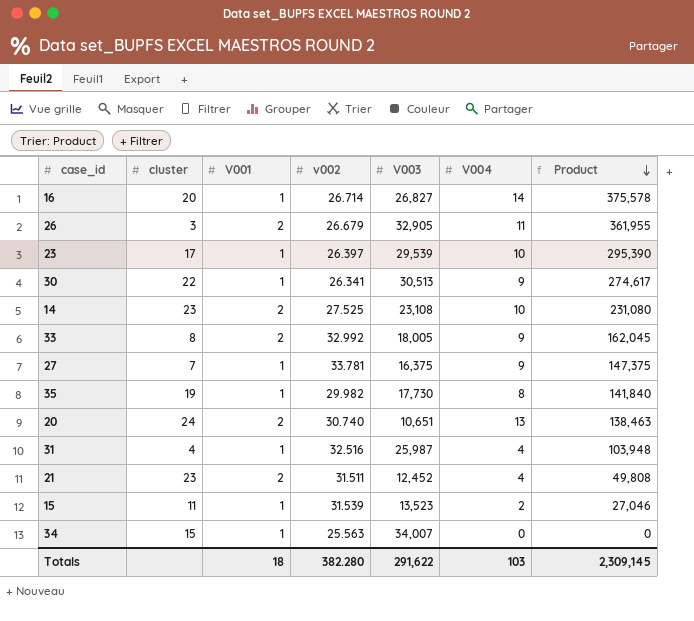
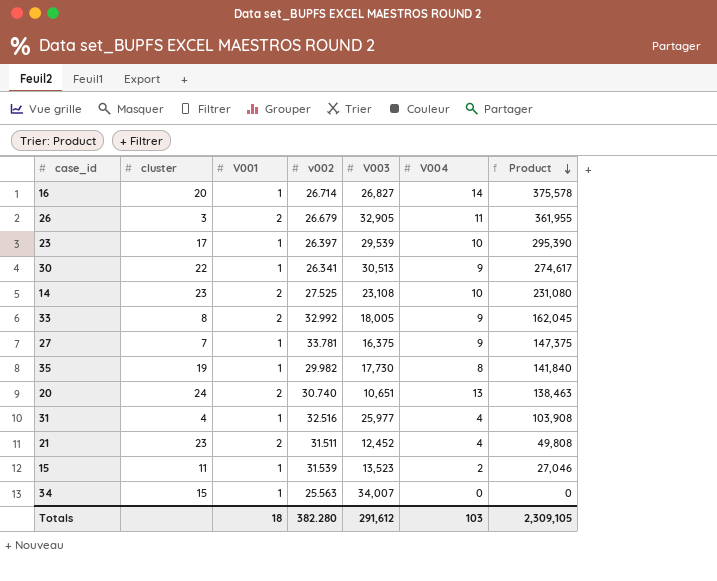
31 | V003: 25,987 -> 25,977
31 | Product: 103,948 -> 103,908
Totals | V003: 291,622 -> 291,612
Totals | Product: 2,309,145 -> 2,309,105

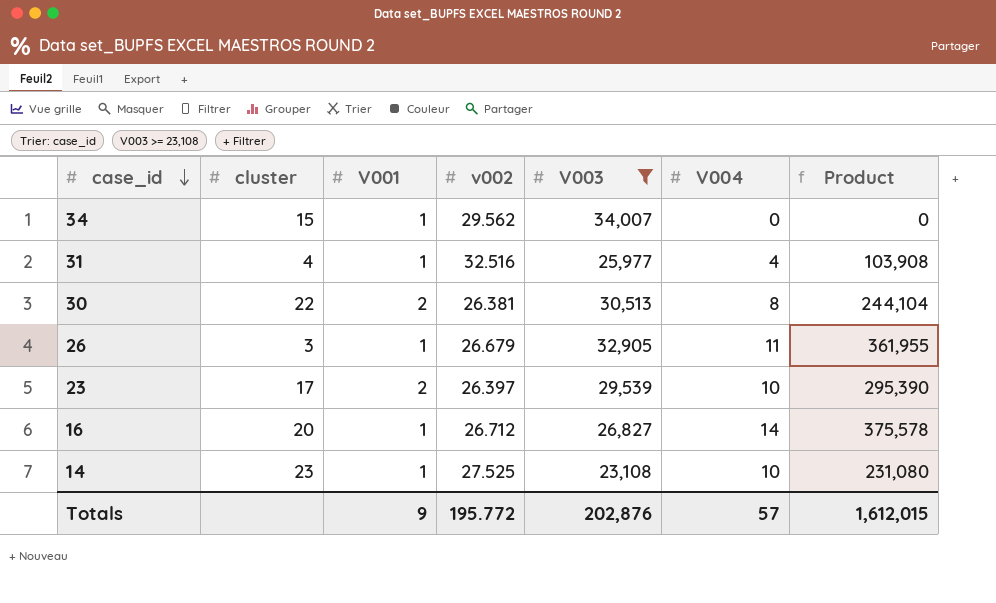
filter: none -> V003 >= 23,108
row order: Product descending -> case_id descending
34 | v002: 25.563 -> 29.562
30 | V001: 1 -> 2
30 | v002: 26.341 -> 26.381
30 | V004: 9 -> 8
30 | Product: 274,617 -> 244,104
26 | V001: 2 -> 1
23 | V001: 1 -> 2
16 | v002: 26.714 -> 26.712
14 | V001: 2 -> 1
Totals | V001: 18 -> 9
Totals | v002: 382.280 -> 195.772
Totals | V003: 291,612 -> 202,876
Totals | V004: 103 -> 57
Totals | Product: 2,309,105 -> 1,612,015

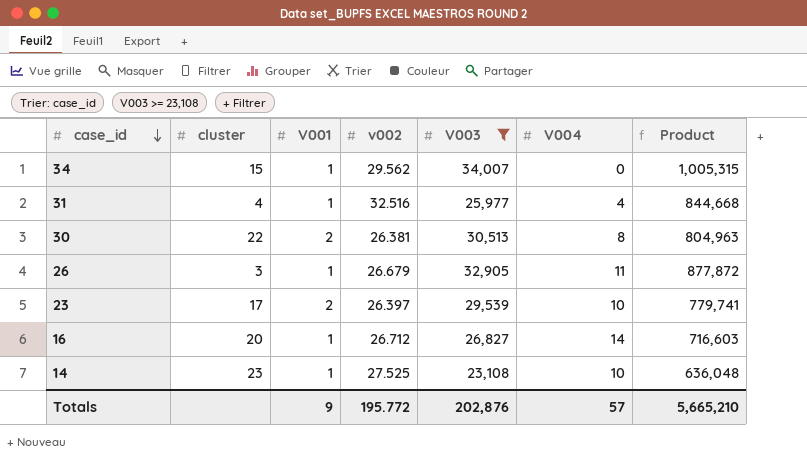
column Product | formula: [V003] * [V004] -> [v002] * [V003]
Totals | Product: 1,612,015 -> 5,665,210

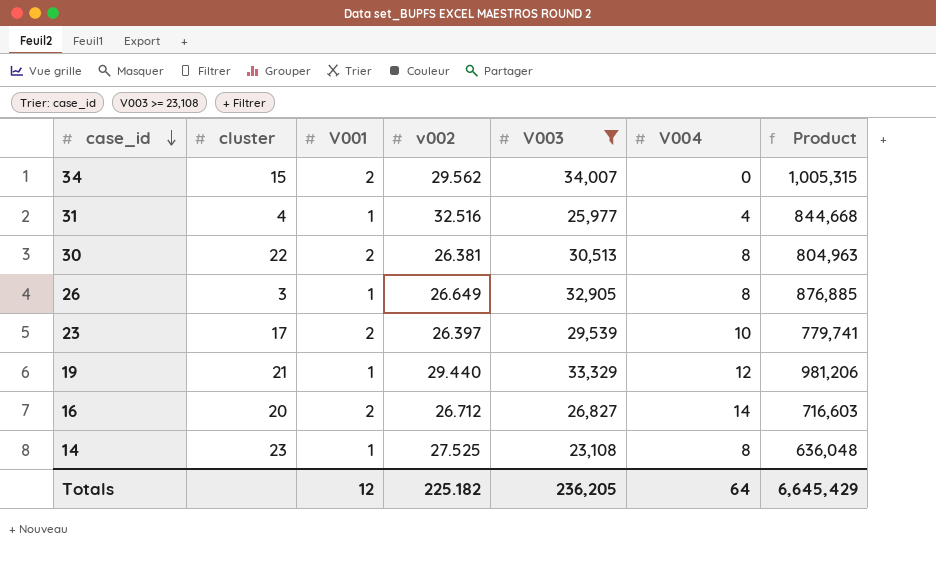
34 | V001: 1 -> 2
26 | v002: 26.679 -> 26.649
26 | V004: 11 -> 8
26 | Product: 877,872 -> 876,885
row 19: none -> 21 | 1 | 29.440 | 33,329 | 12 | 981,206
16 | V001: 1 -> 2
14 | V004: 10 -> 8
Totals | V001: 9 -> 12
Totals | v002: 195.772 -> 225.182
Totals | V003: 202,876 -> 236,205
Totals | V004: 57 -> 64
Totals | Product: 5,665,210 -> 6,645,429

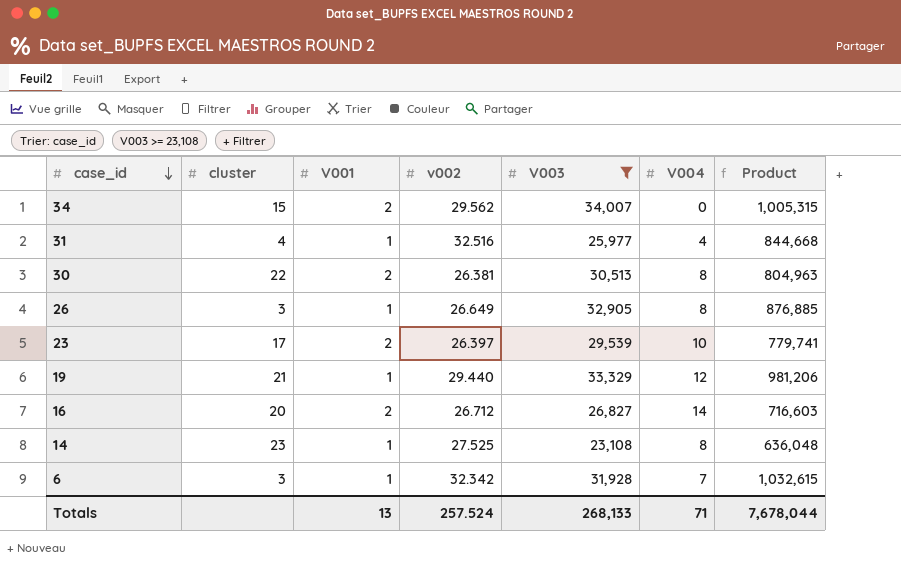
row 6: none -> 3 | 1 | 32.342 | 31,928 | 7 | 1,032,615
Totals | V001: 12 -> 13
Totals | v002: 225.182 -> 257.524
Totals | V003: 236,205 -> 268,133
Totals | V004: 64 -> 71
Totals | Product: 6,645,429 -> 7,678,044

